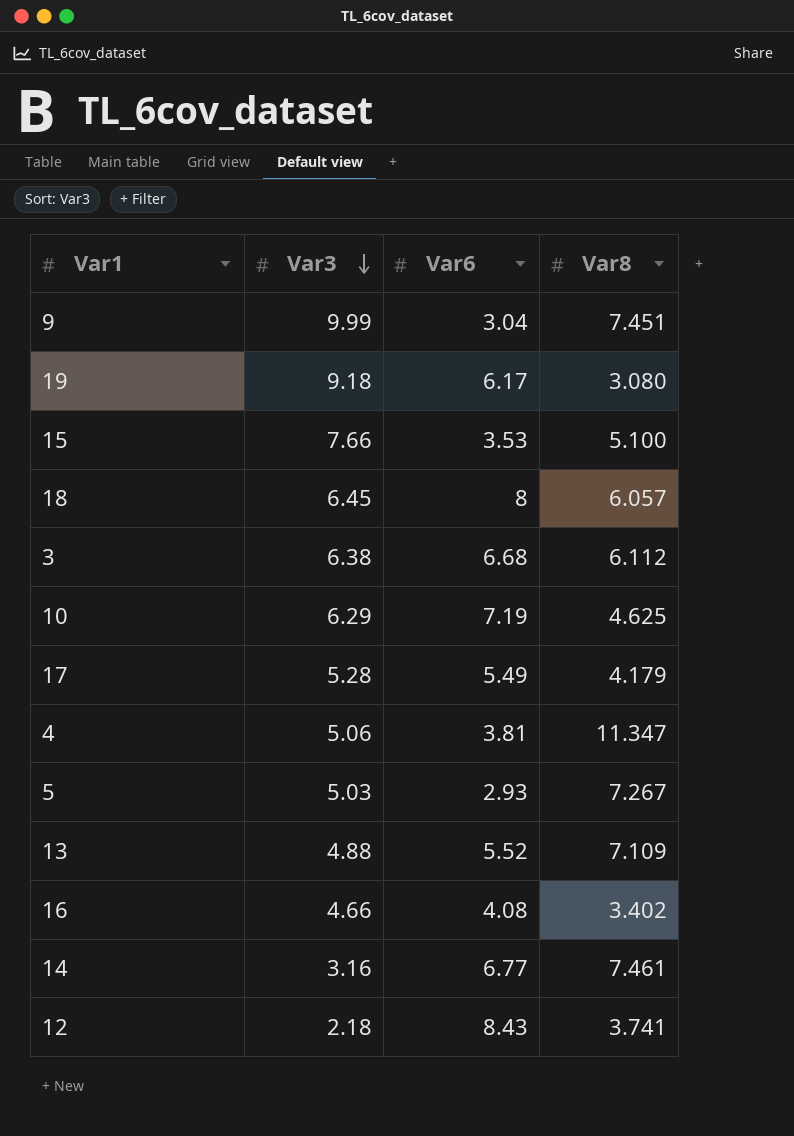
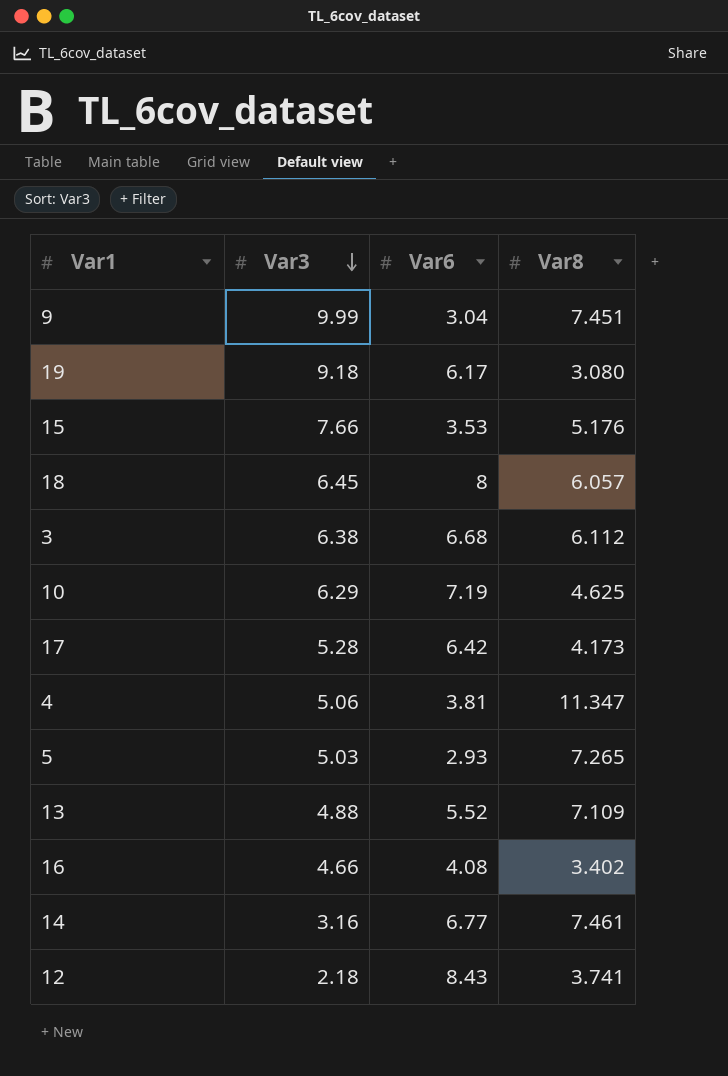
15 | Var8: 5.100 -> 5.176
17 | Var6: 5.49 -> 6.42
17 | Var8: 4.179 -> 4.173
5 | Var8: 7.267 -> 7.265

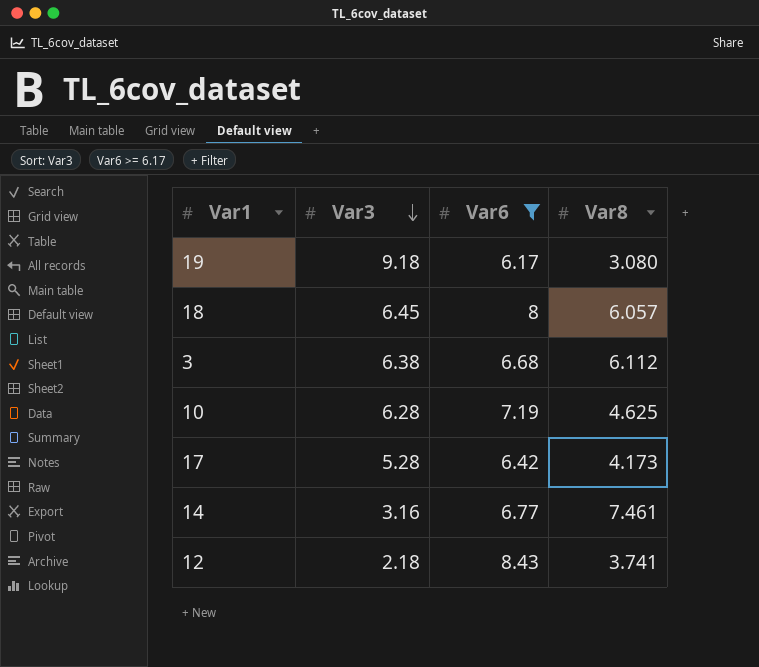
filter: none -> Var6 >= 6.17
10 | Var3: 6.29 -> 6.28

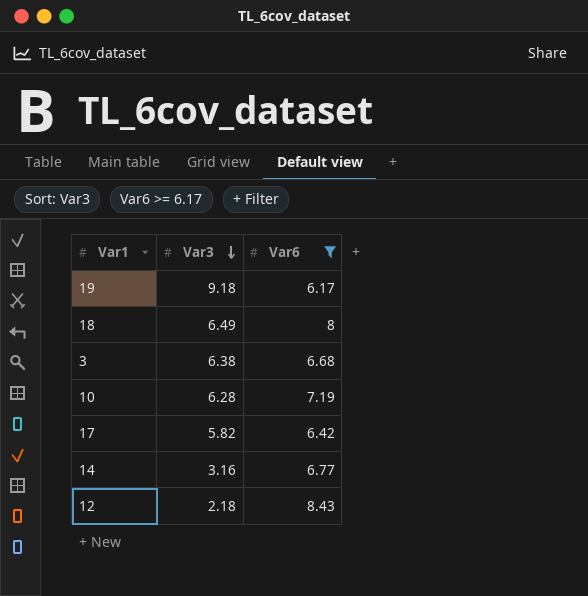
column Var8 | position: 4 -> none
18 | Var3: 6.45 -> 6.49
17 | Var3: 5.28 -> 5.82

